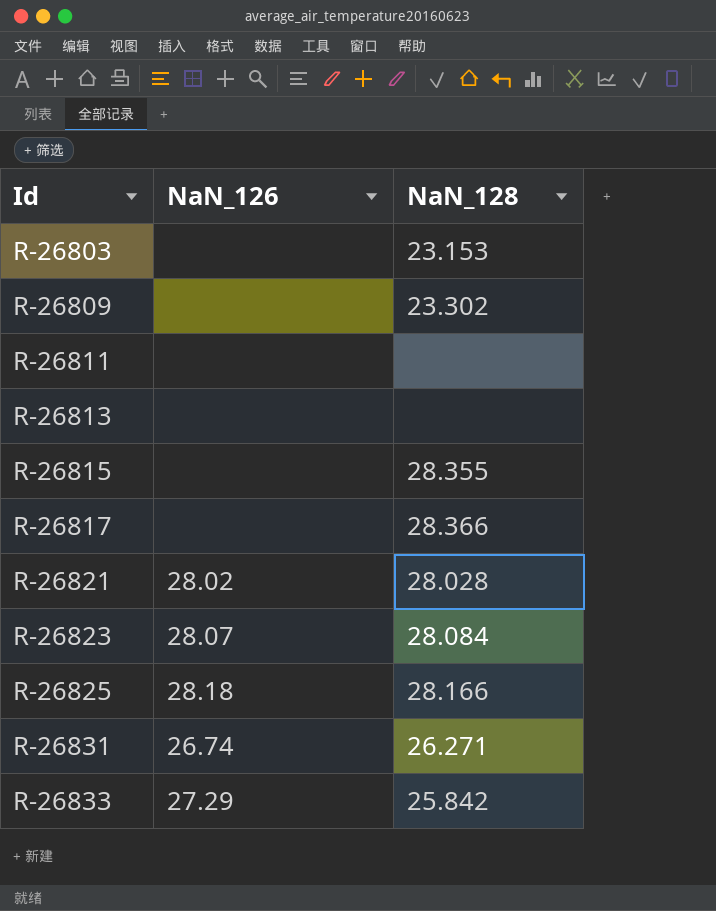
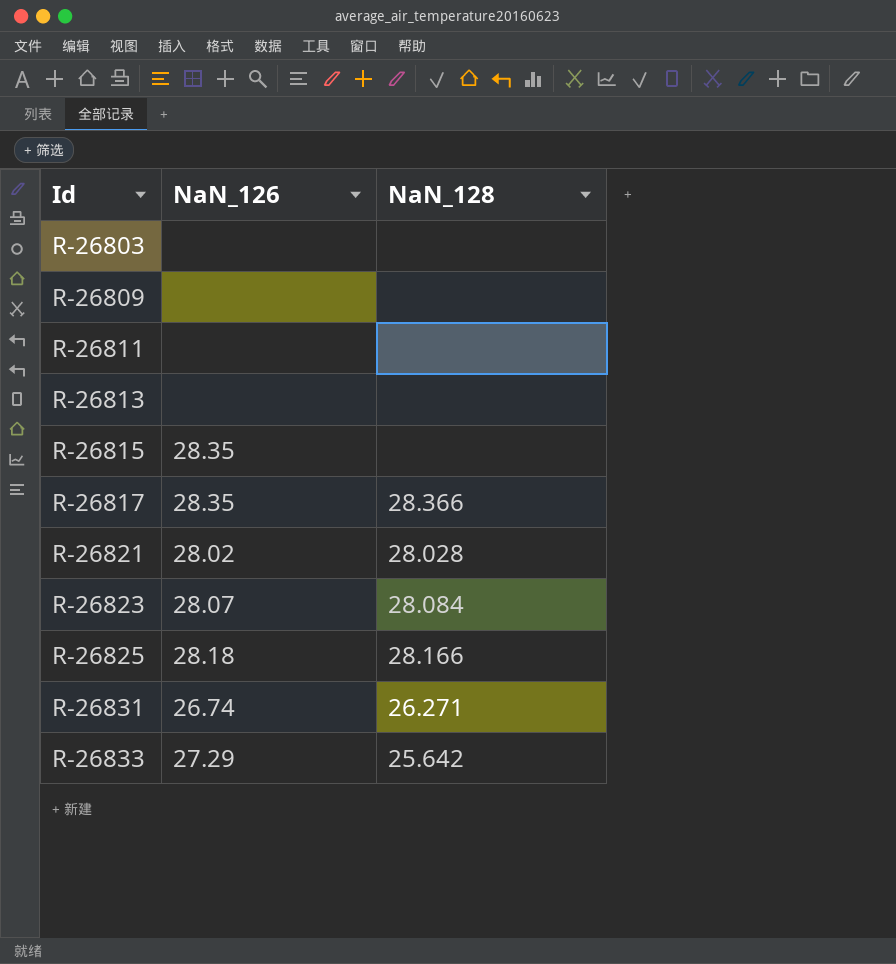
R-26803 | NaN_128: 23.153 -> none
R-26809 | NaN_128: 23.302 -> none
R-26815 | NaN_126: none -> 28.35
R-26815 | NaN_128: 28.355 -> none
R-26817 | NaN_126: none -> 28.35
R-26833 | NaN_128: 25.842 -> 25.642

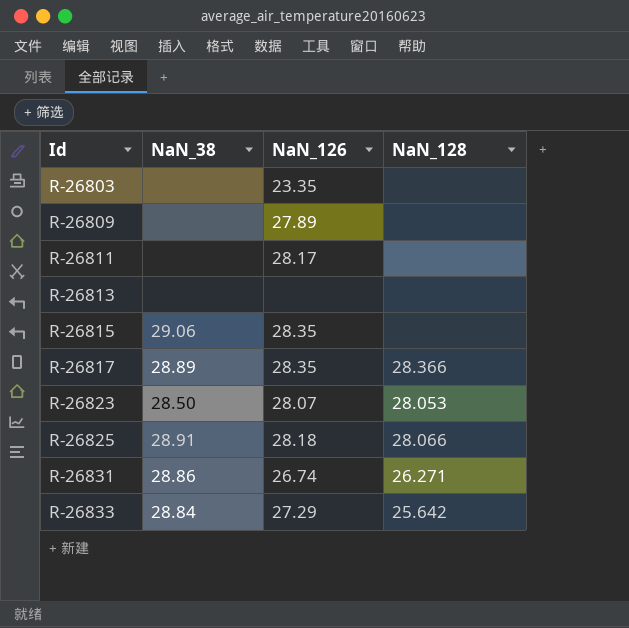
column NaN_38 | position: none -> 2
row R-26821: 28.02 | 28.028 -> none
R-26803 | NaN_126: none -> 23.35
R-26809 | NaN_126: none -> 27.89
R-26811 | NaN_126: none -> 28.17
R-26823 | NaN_128: 28.084 -> 28.053
R-26825 | NaN_128: 28.166 -> 28.066

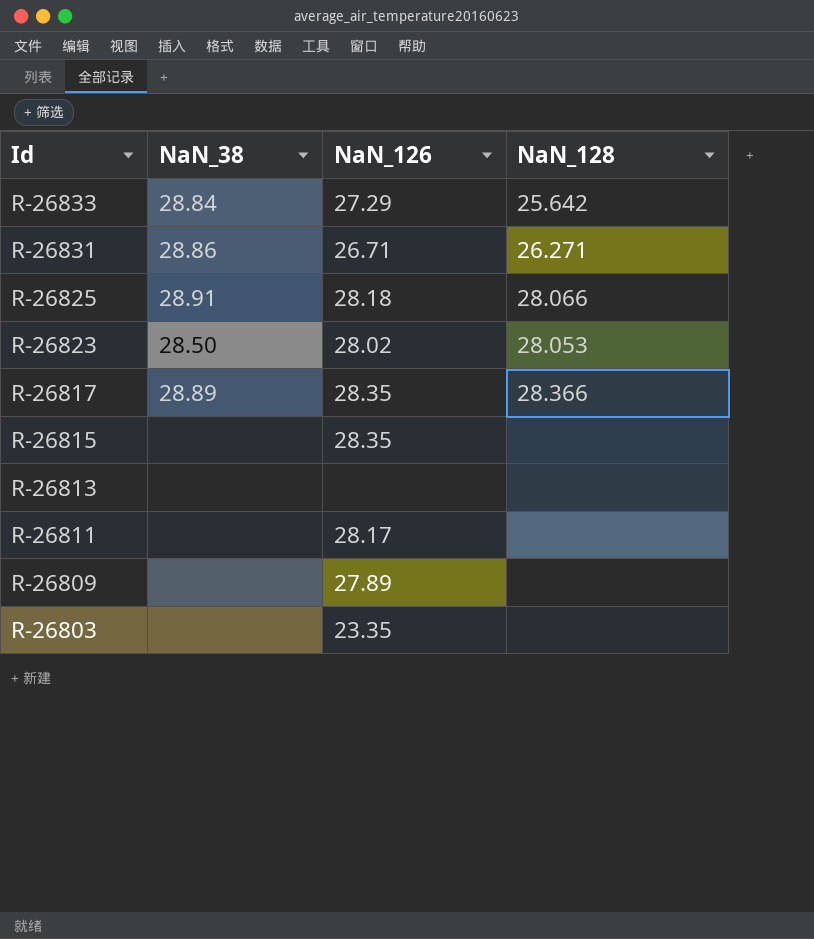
row order: Id ascending -> Id descending
R-26831 | NaN_126: 26.74 -> 26.71
R-26823 | NaN_126: 28.07 -> 28.02
R-26815 | NaN_38: 29.06 -> none

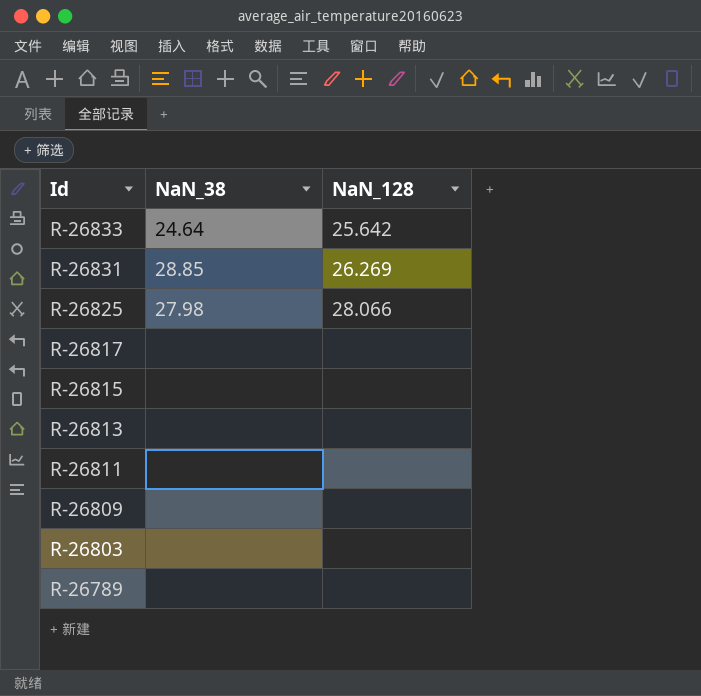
column NaN_126 | position: 3 -> none
row R-26823: 28.50 | 28.02 | 28.053 -> none
R-26833 | NaN_38: 28.84 -> 24.64
R-26831 | NaN_38: 28.86 -> 28.85
R-26831 | NaN_128: 26.271 -> 26.269
R-26825 | NaN_38: 28.91 -> 27.98
R-26817 | NaN_38: 28.89 -> none
R-26817 | NaN_128: 28.366 -> none
row R-26789: none -> none | none

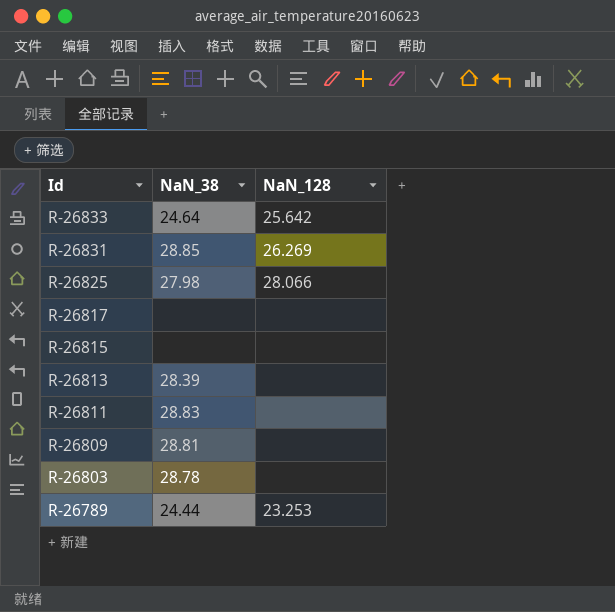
R-26813 | NaN_38: none -> 28.39
R-26811 | NaN_38: none -> 28.83
R-26809 | NaN_38: none -> 28.81
R-26803 | NaN_38: none -> 28.78
R-26789 | NaN_38: none -> 24.44
R-26789 | NaN_128: none -> 23.253

